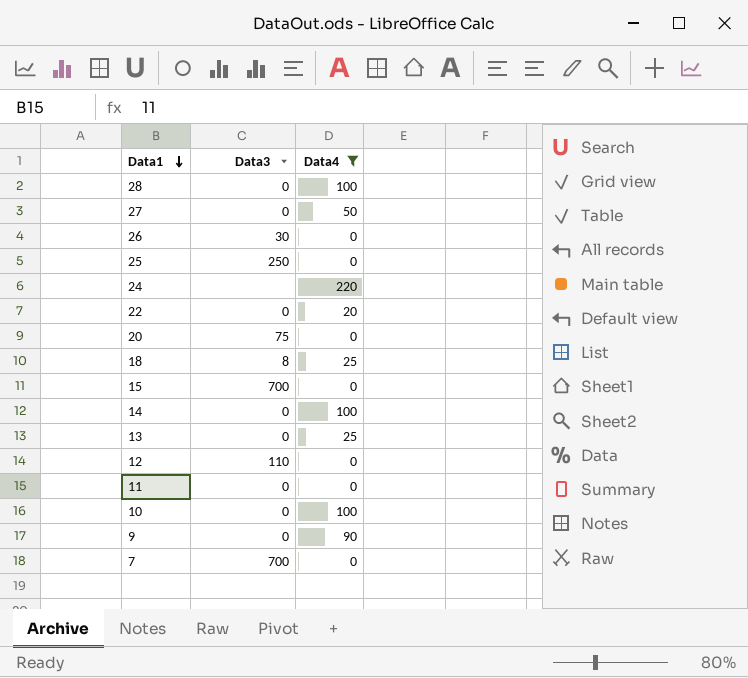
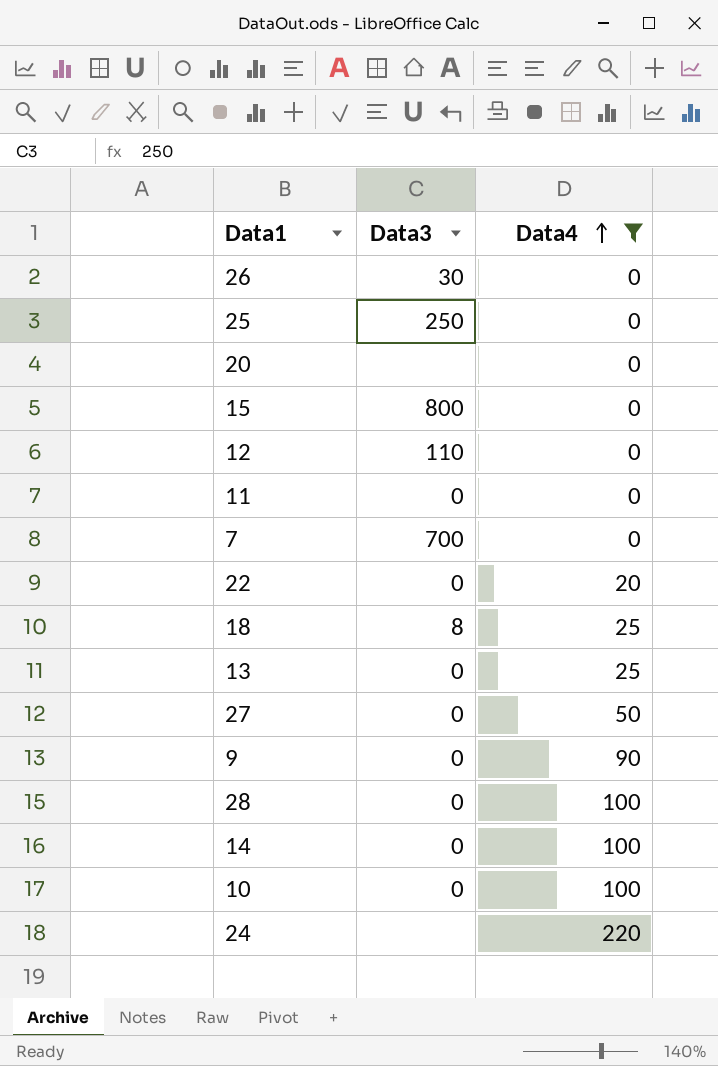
row order: Data1 descending -> Data4 ascending
20 | Data3: 75 -> none
15 | Data3: 700 -> 800

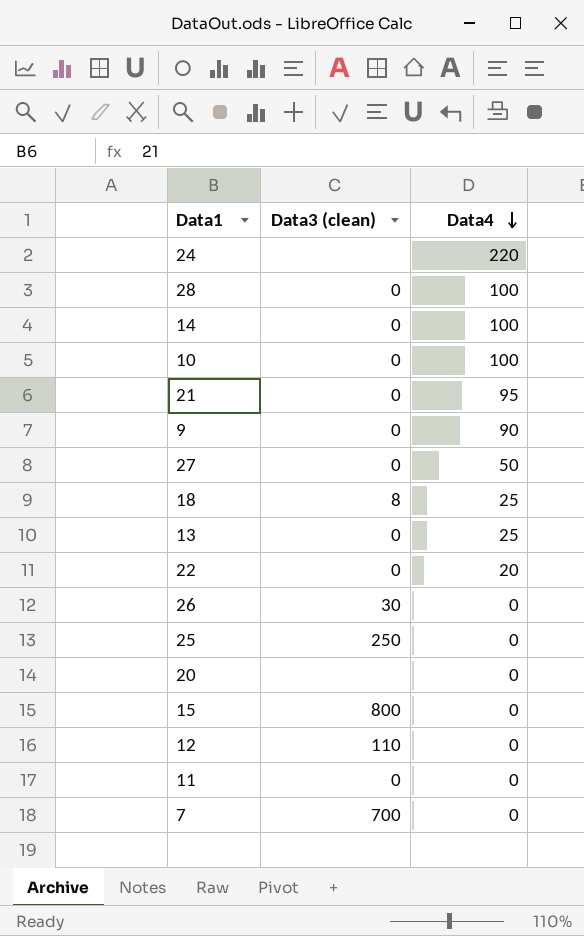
filter: Data4 != 95 -> none
row order: Data4 ascending -> Data4 descending
column name: Data3 -> Data3 (clean)

